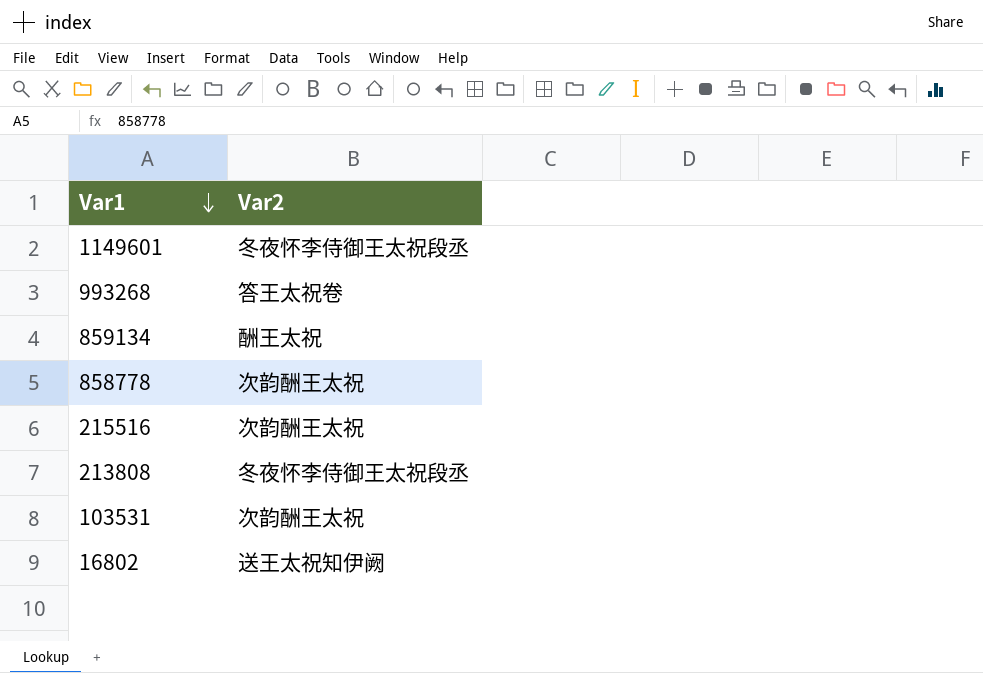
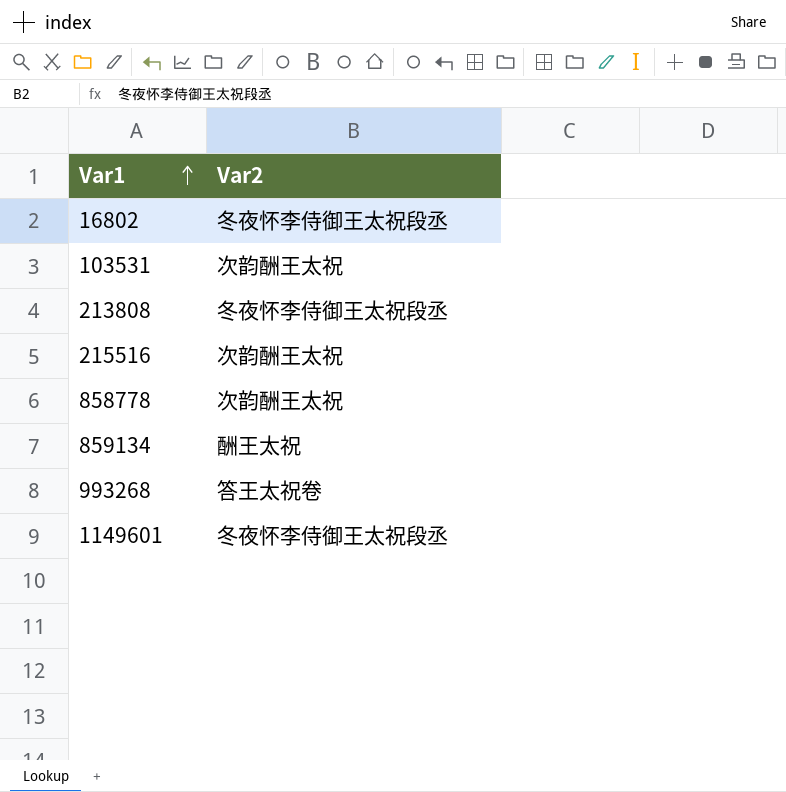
row order: Var1 descending -> Var1 ascending
16802 | Var2: 送王太祝知伊阙 -> 冬夜怀李侍御王太祝段丞

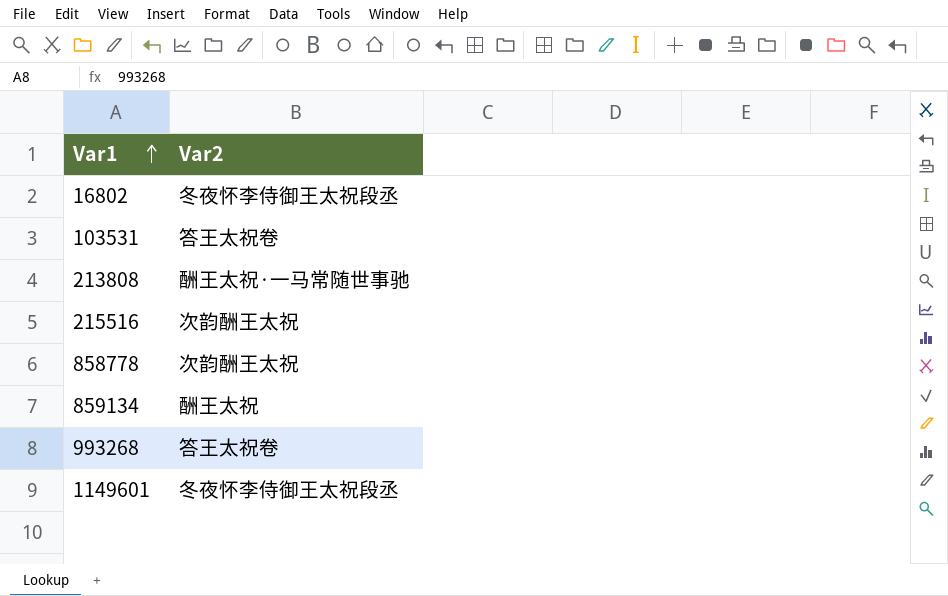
103531 | Var2: 次韵酬王太祝 -> 答王太祝卷
213808 | Var2: 冬夜怀李侍御王太祝段丞 -> 酬王太祝·一马常随世事驰

